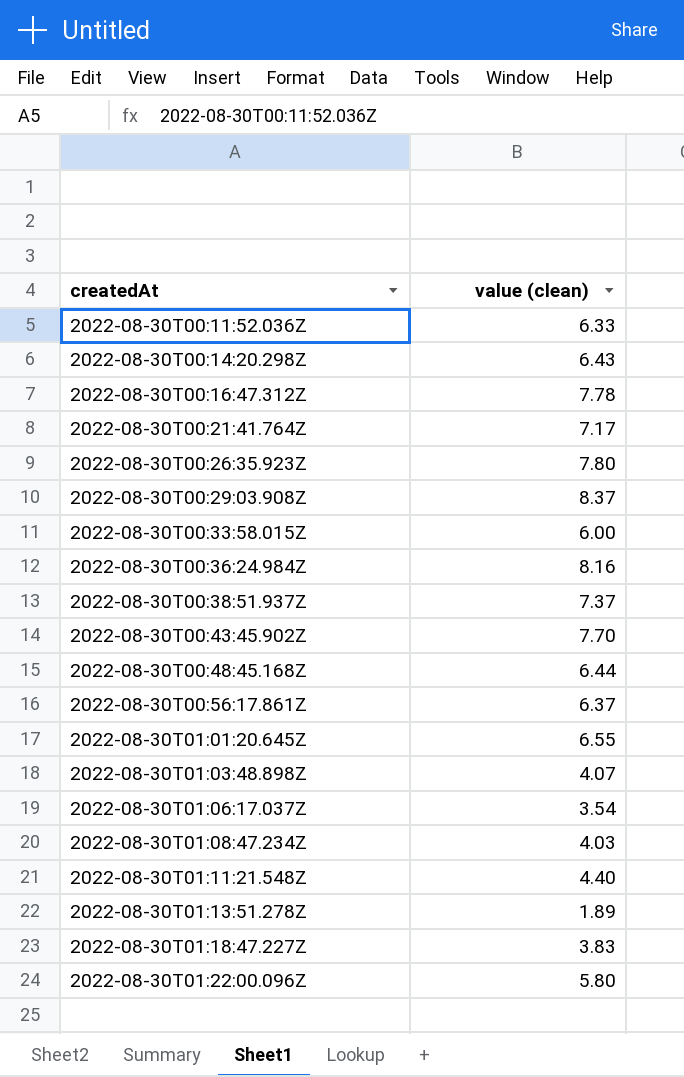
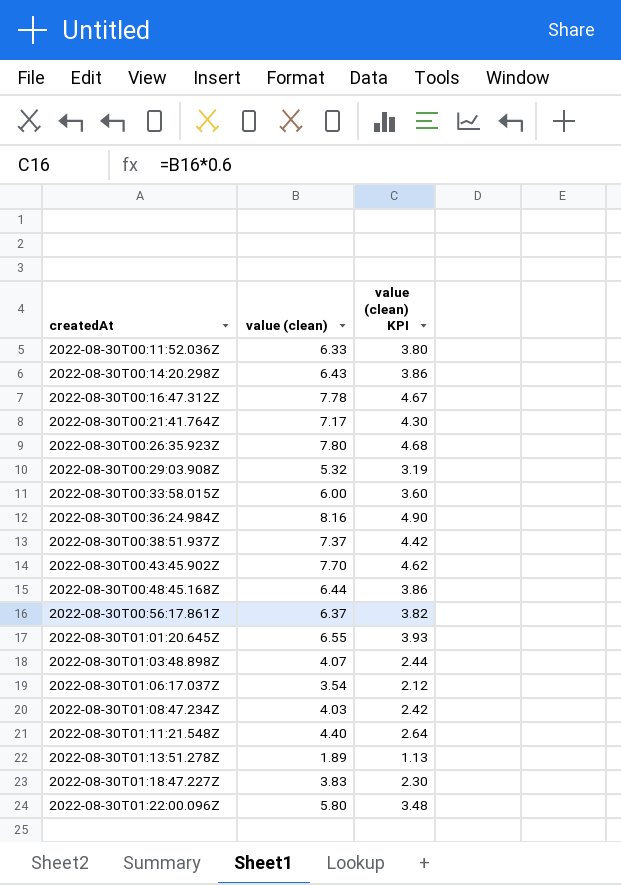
column value (clean) KPI | formula: none -> [value (clean)] * 0.6
2022-08-30T00:29:03.908Z | value (clean): 8.37 -> 5.32

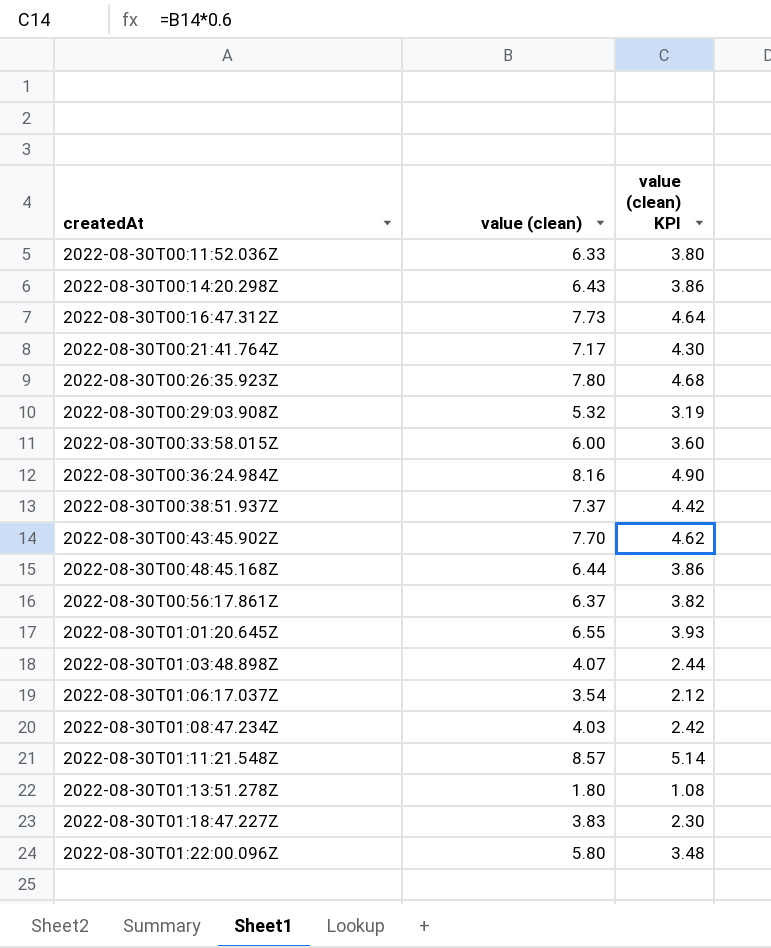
2022-08-30T00:16:47.312Z | value (clean): 7.78 -> 7.73
2022-08-30T00:16:47.312Z | value (clean) KPI: 4.67 -> 4.64
2022-08-30T01:11:21.548Z | value (clean): 4.40 -> 8.57
2022-08-30T01:11:21.548Z | value (clean) KPI: 2.64 -> 5.14
2022-08-30T01:13:51.278Z | value (clean): 1.89 -> 1.80
2022-08-30T01:13:51.278Z | value (clean) KPI: 1.13 -> 1.08

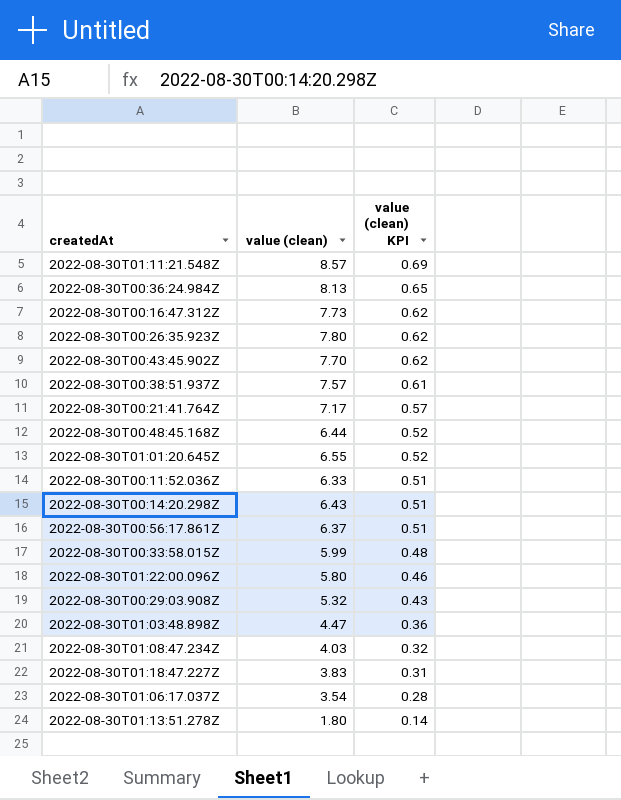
row order: createdAt ascending -> value (clean) KPI descending
column value (clean) KPI | formula: [value (clean)] * 0.6 -> [value (clean)] * 0.08
2022-08-30T00:36:24.984Z | value (clean): 8.16 -> 8.13
2022-08-30T00:38:51.937Z | value (clean): 7.37 -> 7.57
2022-08-30T00:33:58.015Z | value (clean): 6.00 -> 5.99
2022-08-30T01:03:48.898Z | value (clean): 4.07 -> 4.47

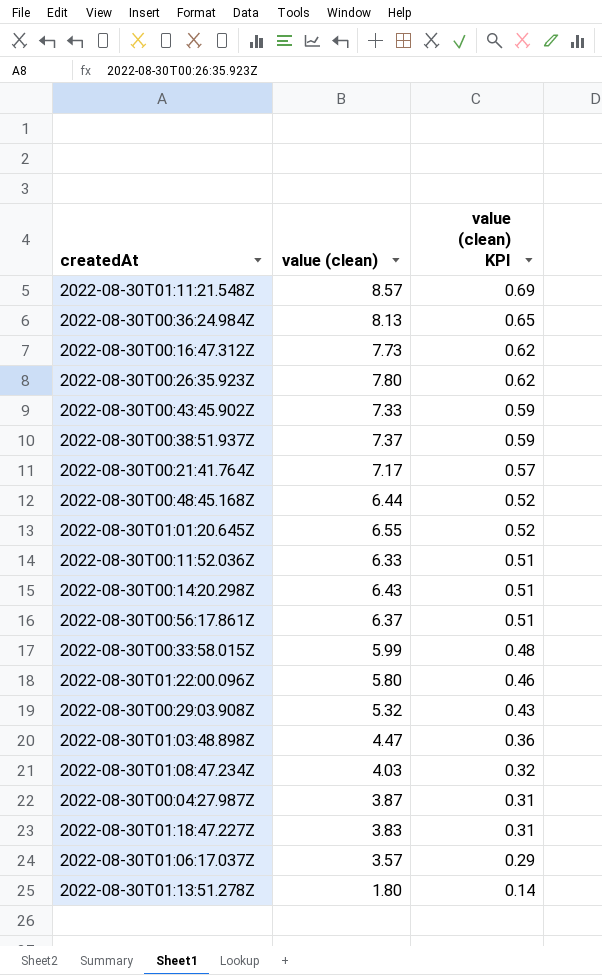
2022-08-30T00:43:45.902Z | value (clean): 7.70 -> 7.33
2022-08-30T00:43:45.902Z | value (clean) KPI: 0.62 -> 0.59
2022-08-30T00:38:51.937Z | value (clean): 7.57 -> 7.37
2022-08-30T00:38:51.937Z | value (clean) KPI: 0.61 -> 0.59
row 2022-08-30T00:04:27.987Z: none -> 3.87 | 0.31
2022-08-30T01:06:17.037Z | value (clean): 3.54 -> 3.57
2022-08-30T01:06:17.037Z | value (clean) KPI: 0.28 -> 0.29

